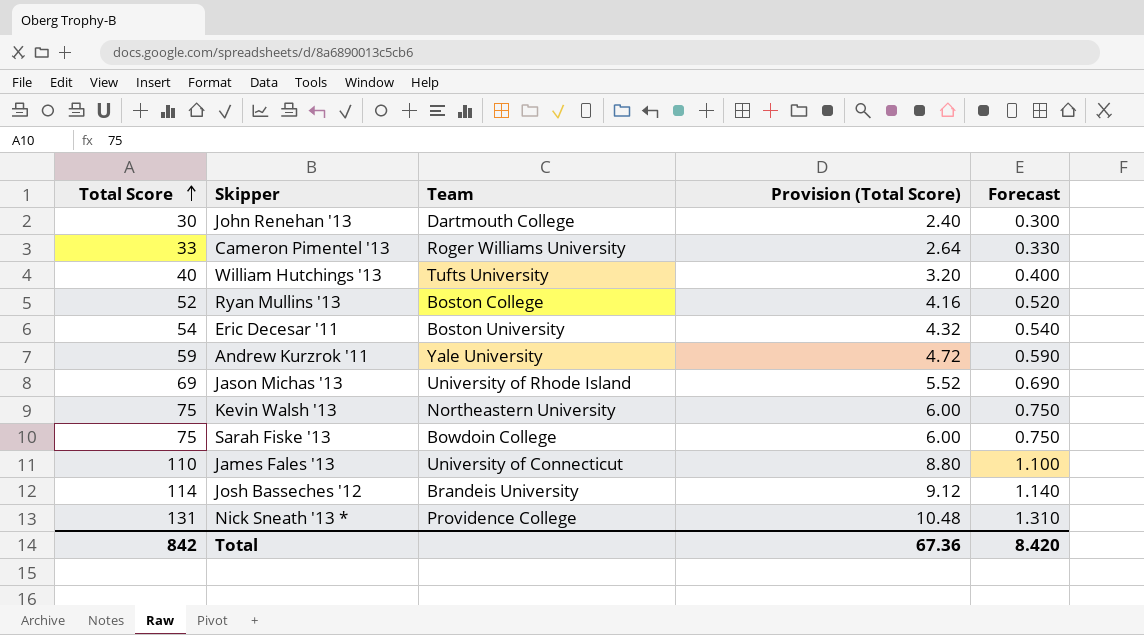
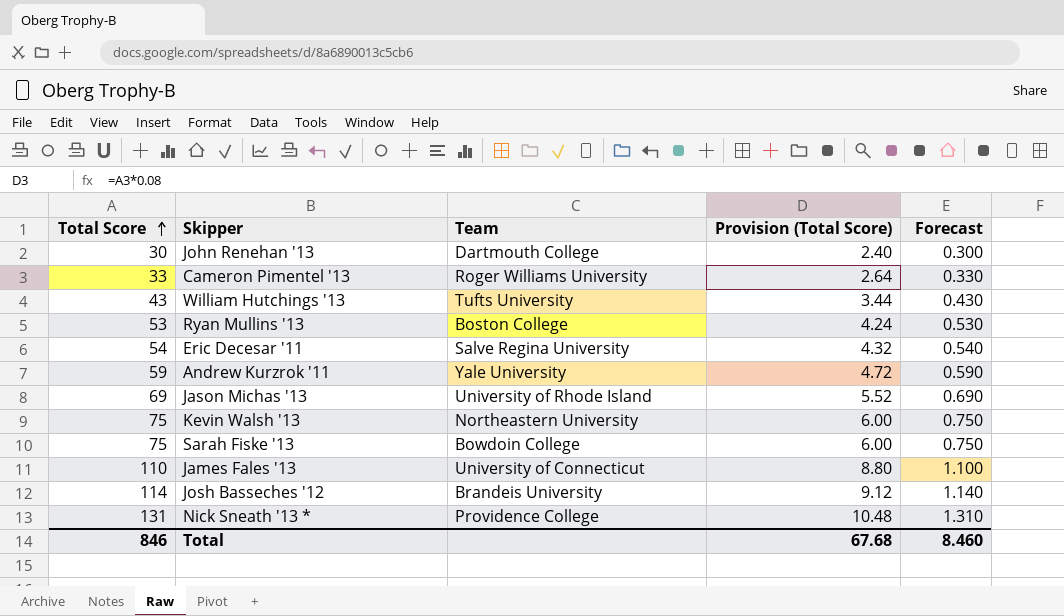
William Hutchings '13 | Total Score: 40 -> 43
William Hutchings '13 | Provision (Total Score): 3.20 -> 3.44
William Hutchings '13 | Forecast: 0.400 -> 0.430
Ryan Mullins '13 | Total Score: 52 -> 53
Ryan Mullins '13 | Provision (Total Score): 4.16 -> 4.24
Ryan Mullins '13 | Forecast: 0.520 -> 0.530
Eric Decesar '11 | Team: Boston University -> Salve Regina University
Total | Total Score: 842 -> 846
Total | Provision (Total Score): 67.36 -> 67.68
Total | Forecast: 8.420 -> 8.460

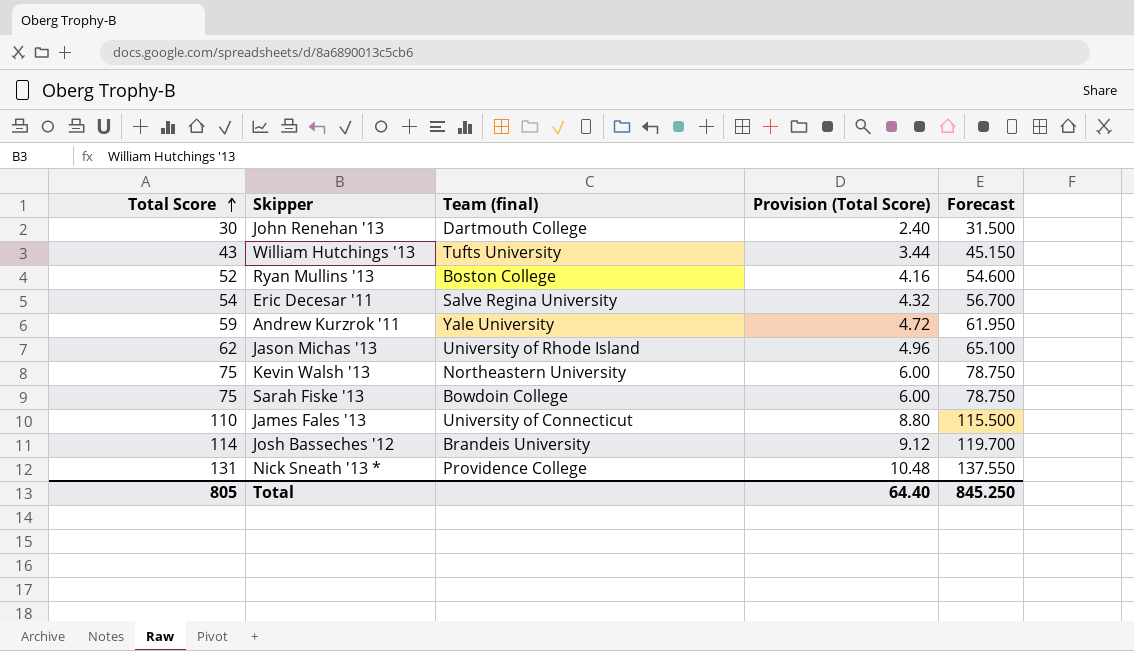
column name: Team -> Team (final)
column Forecast | formula: [Total Score] * 0.01 -> [Total Score] * 1.05
row Cameron Pimentel '13: 33 | Roger Williams University | 2.64 | 0.330 -> none
Ryan Mullins '13 | Total Score: 53 -> 52
Ryan Mullins '13 | Provision (Total Score): 4.24 -> 4.16
Jason Michas '13 | Total Score: 69 -> 62
Jason Michas '13 | Provision (Total Score): 5.52 -> 4.96
Total | Total Score: 846 -> 805
Total | Provision (Total Score): 67.68 -> 64.40
Total | Forecast: 8.460 -> 845.250

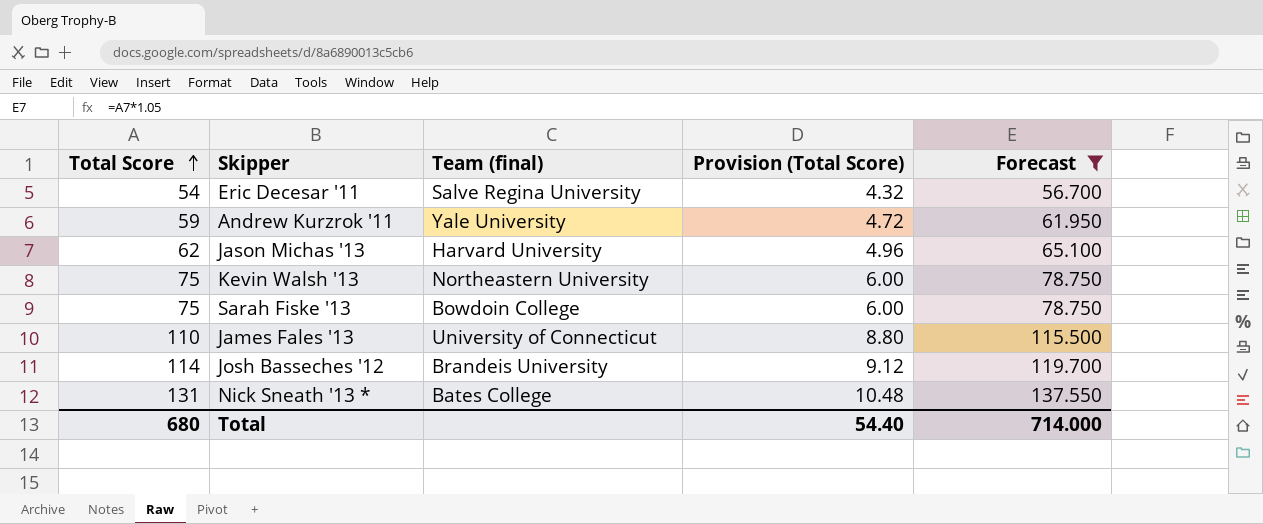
filter: none -> Forecast >= 56.700
Jason Michas '13 | Team (final): University of Rhode Island -> Harvard University
Nick Sneath '13 * | Team (final): Providence College -> Bates College
Total | Total Score: 805 -> 680
Total | Provision (Total Score): 64.40 -> 54.40
Total | Forecast: 845.250 -> 714.000

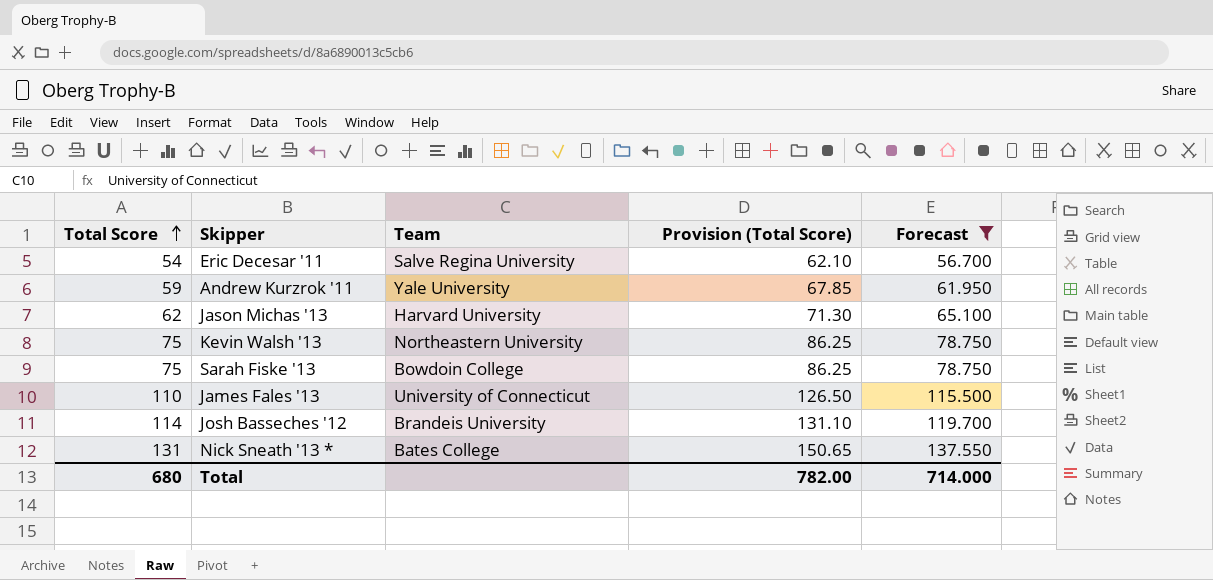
column name: Team (final) -> Team
column Provision (Total Score) | formula: [Total Score] * 0.08 -> [Total Score] * 1.15
Total | Provision (Total Score): 54.40 -> 782.00

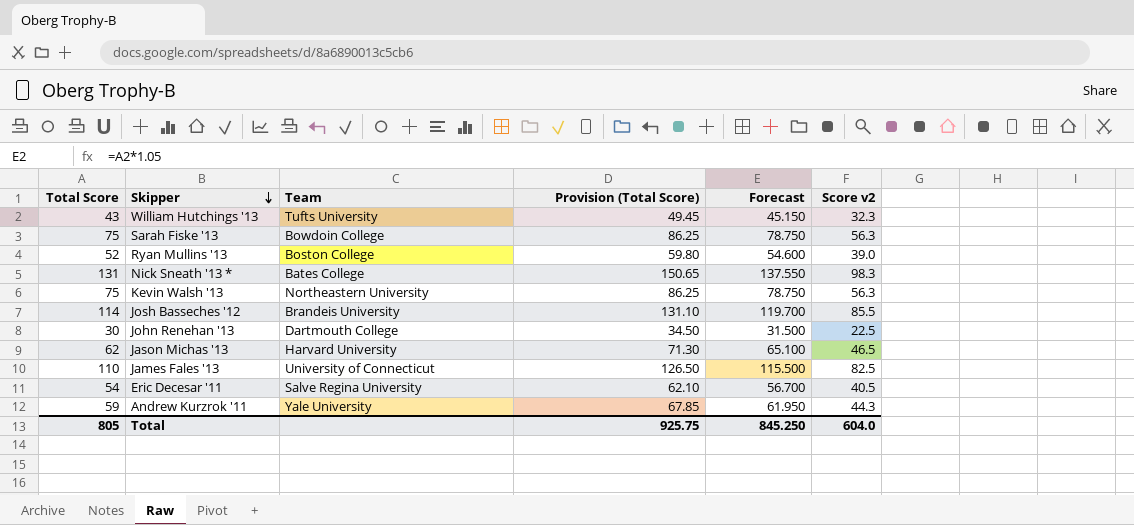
filter: Forecast >= 56.700 -> none
row order: Total Score ascending -> Skipper descending
column Score v2 | formula: none -> [Total Score] * 0.75
Total | Total Score: 680 -> 805
Total | Provision (Total Score): 782.00 -> 925.75
Total | Forecast: 714.000 -> 845.250

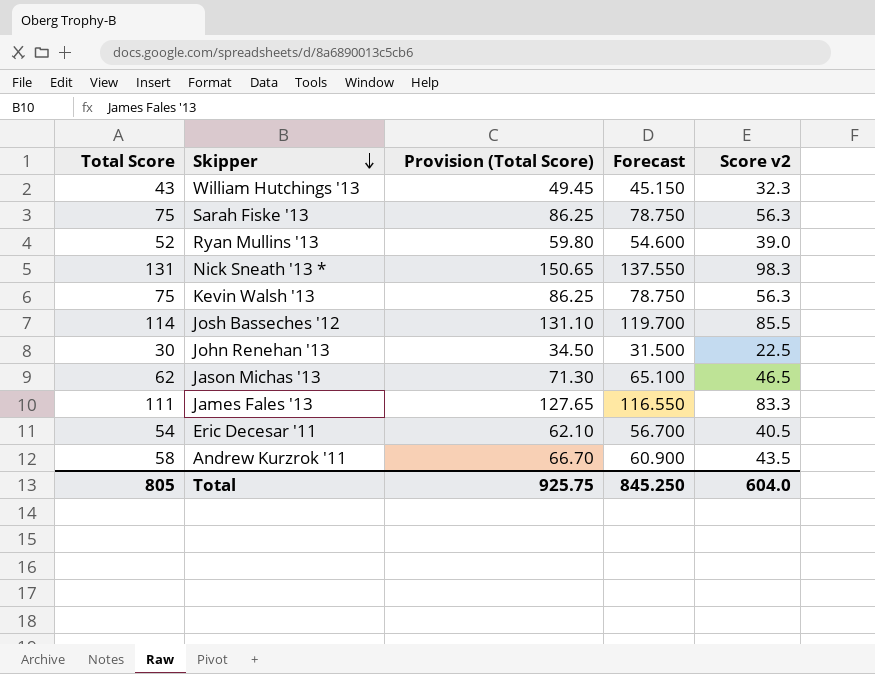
column Team | position: 3 -> none
James Fales '13 | Total Score: 110 -> 111
James Fales '13 | Provision (Total Score): 126.50 -> 127.65
James Fales '13 | Forecast: 115.500 -> 116.550
James Fales '13 | Score v2: 82.5 -> 83.3
Andrew Kurzrok '11 | Total Score: 59 -> 58
Andrew Kurzrok '11 | Provision (Total Score): 67.85 -> 66.70
Andrew Kurzrok '11 | Forecast: 61.950 -> 60.900
Andrew Kurzrok '11 | Score v2: 44.3 -> 43.5

